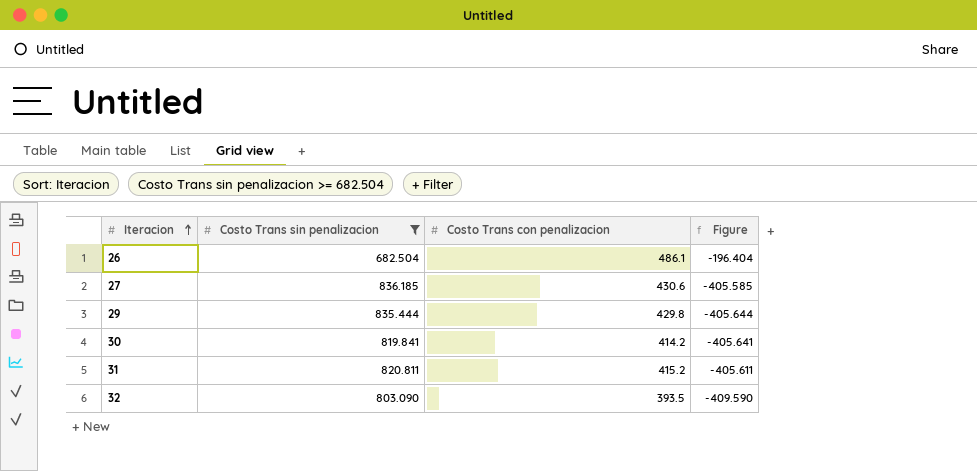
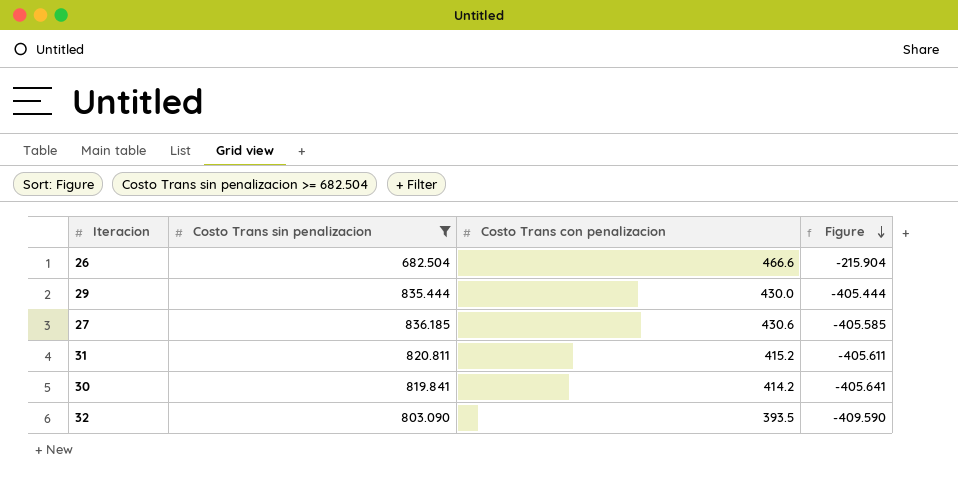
row order: Iteracion ascending -> Figure descending
26 | Costo Trans con penalizacion: 486.1 -> 466.6
26 | Figure: -196.404 -> -215.904
29 | Costo Trans con penalizacion: 429.8 -> 430.0
29 | Figure: -405.644 -> -405.444

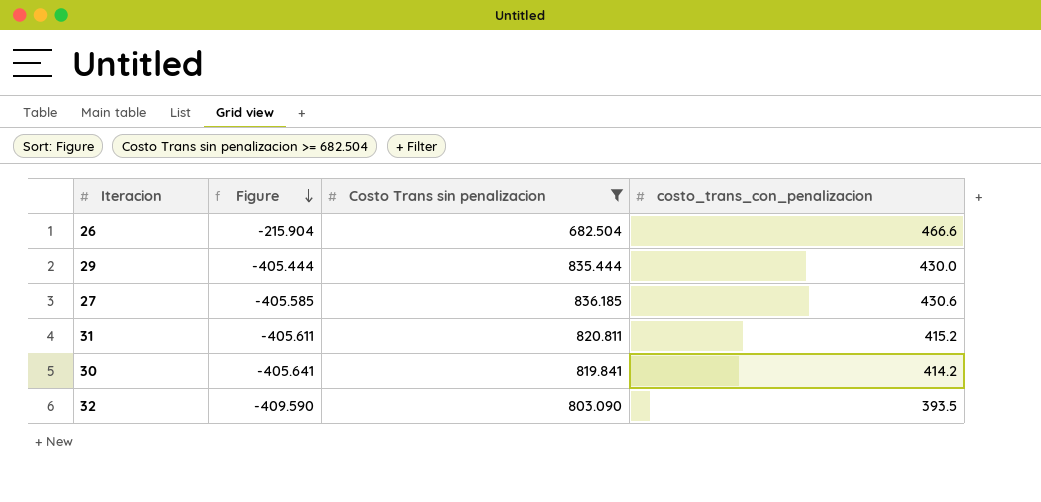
column Figure | position: 4 -> 2
column name: Costo Trans con penalizacion -> costo_trans_con_penalizacion

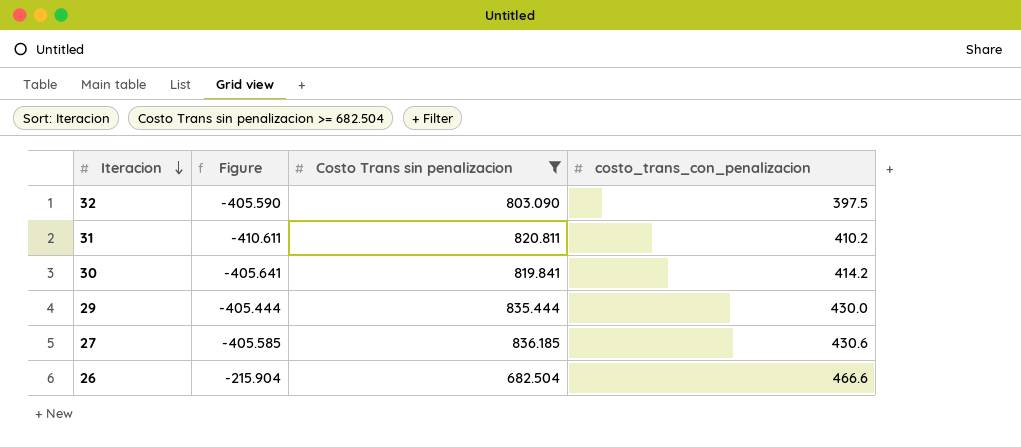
row order: Figure descending -> Iteracion descending
32 | Figure: -409.590 -> -405.590
32 | costo_trans_con_penalizacion: 393.5 -> 397.5
31 | Figure: -405.611 -> -410.611
31 | costo_trans_con_penalizacion: 415.2 -> 410.2

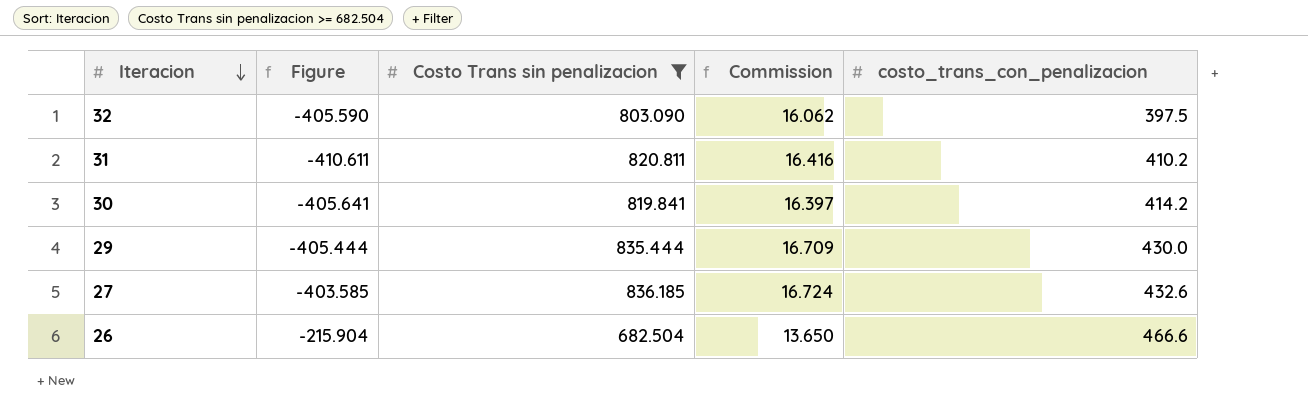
column Commission | formula: none -> [Costo Trans sin penalizacion] * 0.02
27 | Figure: -405.585 -> -403.585
27 | costo_trans_con_penalizacion: 430.6 -> 432.6

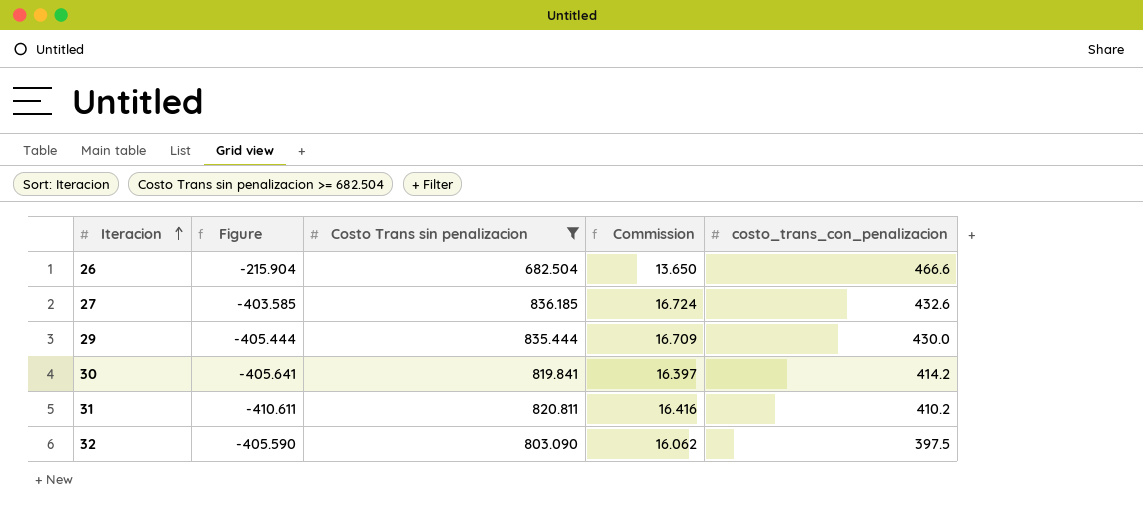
row order: Iteracion descending -> Iteracion ascending

